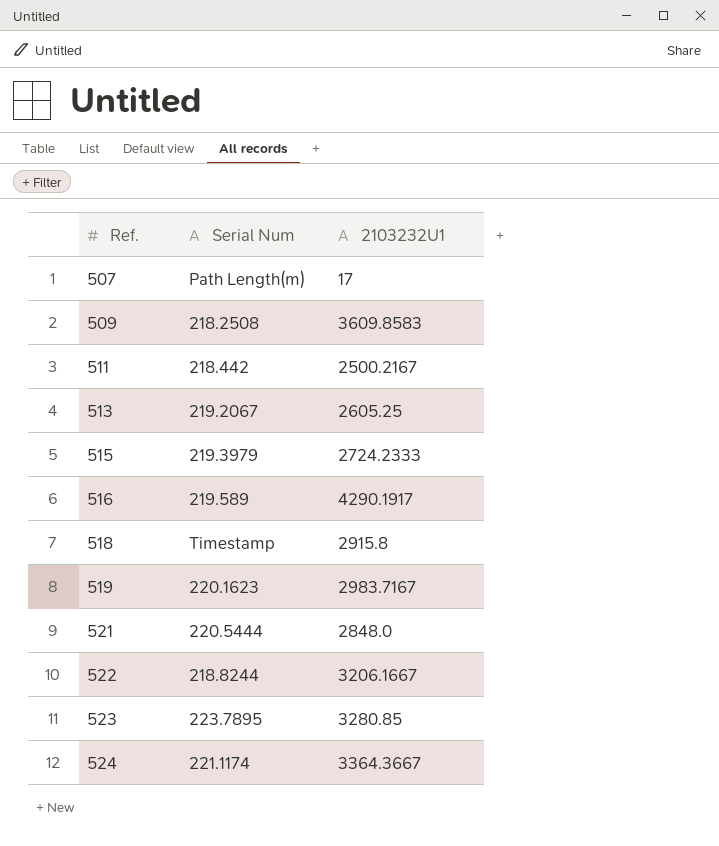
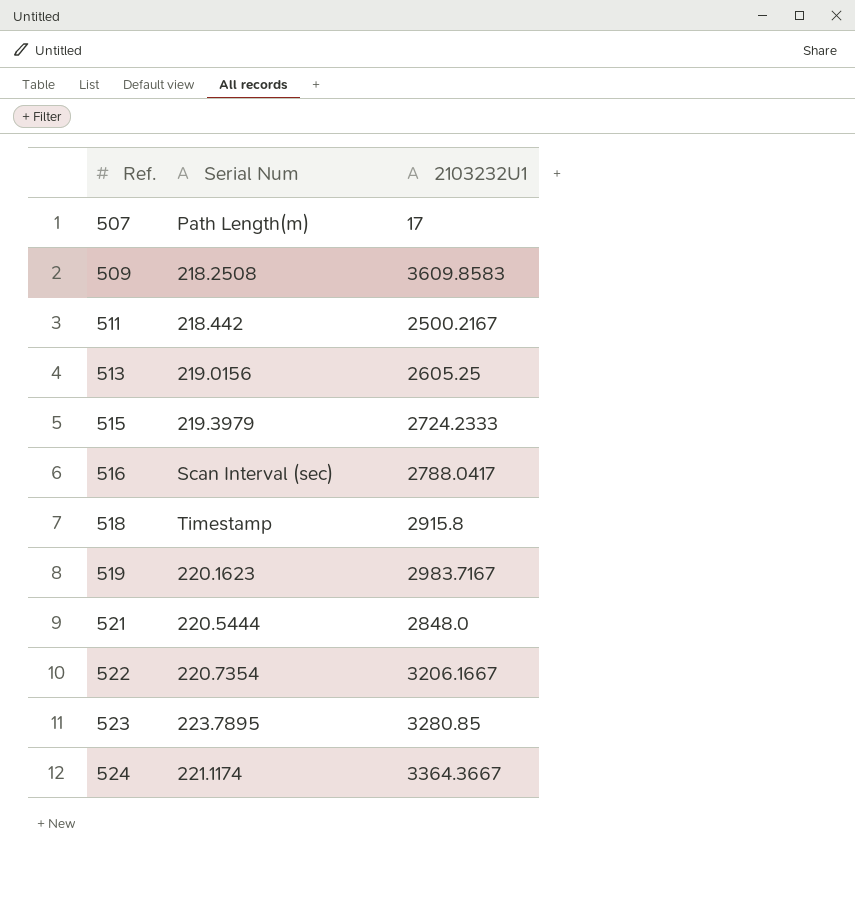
513 | Serial Num: 219.2067 -> 219.0156
516 | Serial Num: 219.589 -> Scan Interval (sec)
516 | 2103232U1: 4290.1917 -> 2788.0417
522 | Serial Num: 218.8244 -> 220.7354

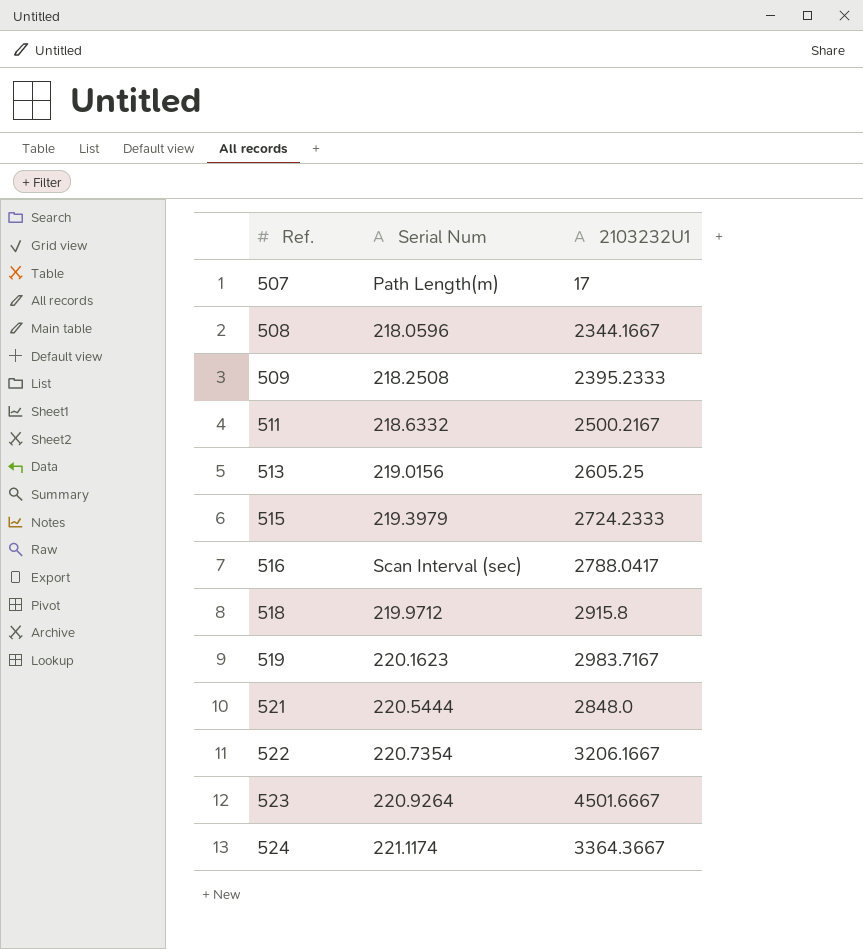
row 508: none -> 218.0596 | 2344.1667
509 | 2103232U1: 3609.8583 -> 2395.2333
511 | Serial Num: 218.442 -> 218.6332
518 | Serial Num: Timestamp -> 219.9712
523 | Serial Num: 223.7895 -> 220.9264
523 | 2103232U1: 3280.85 -> 4501.6667

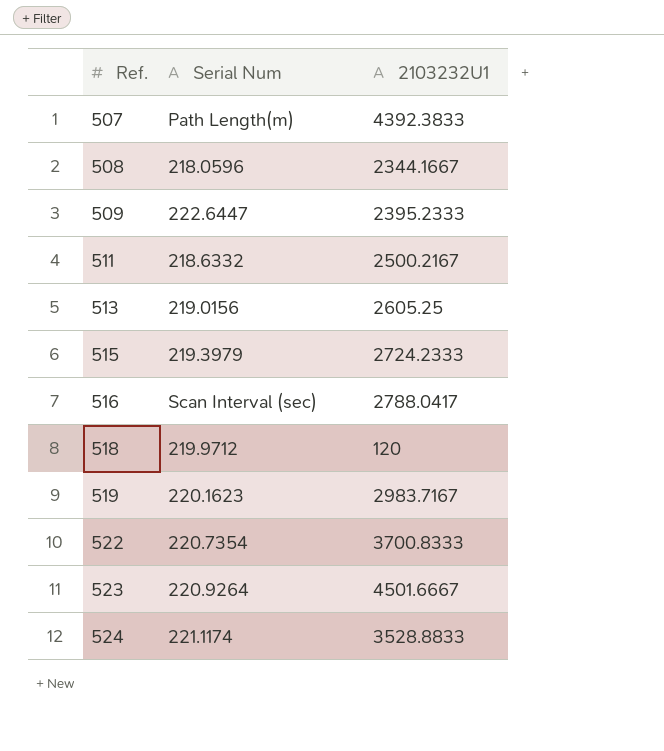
row 521: 220.5444 | 2848.0 -> none
507 | 2103232U1: 17 -> 4392.3833
509 | Serial Num: 218.2508 -> 222.6447
518 | 2103232U1: 2915.8 -> 120
522 | 2103232U1: 3206.1667 -> 3700.8333
524 | 2103232U1: 3364.3667 -> 3528.8833

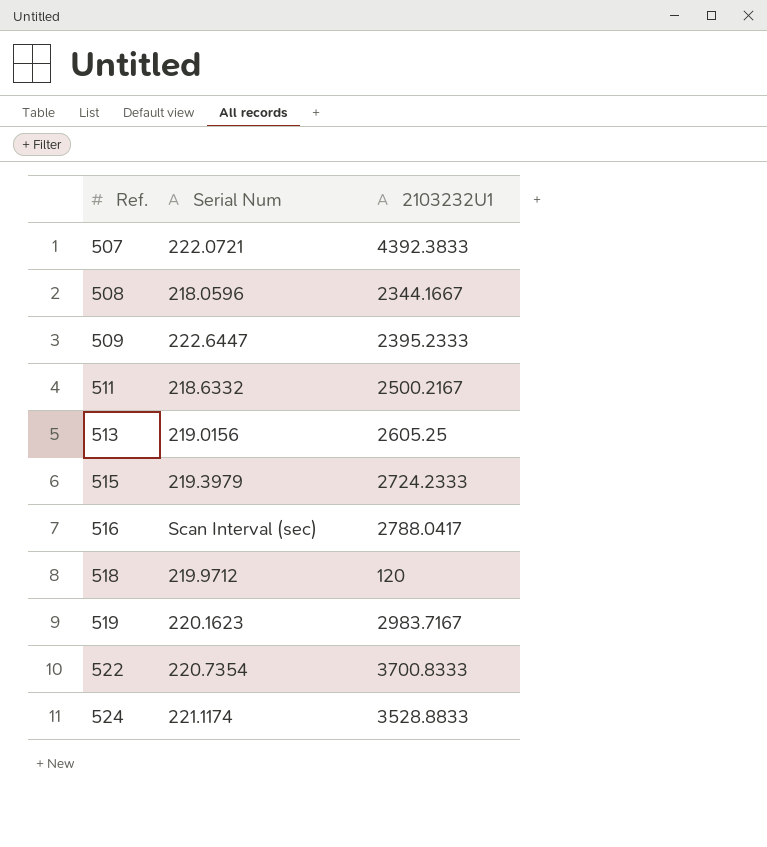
row 523: 220.9264 | 4501.6667 -> none
507 | Serial Num: Path Length(m) -> 222.0721

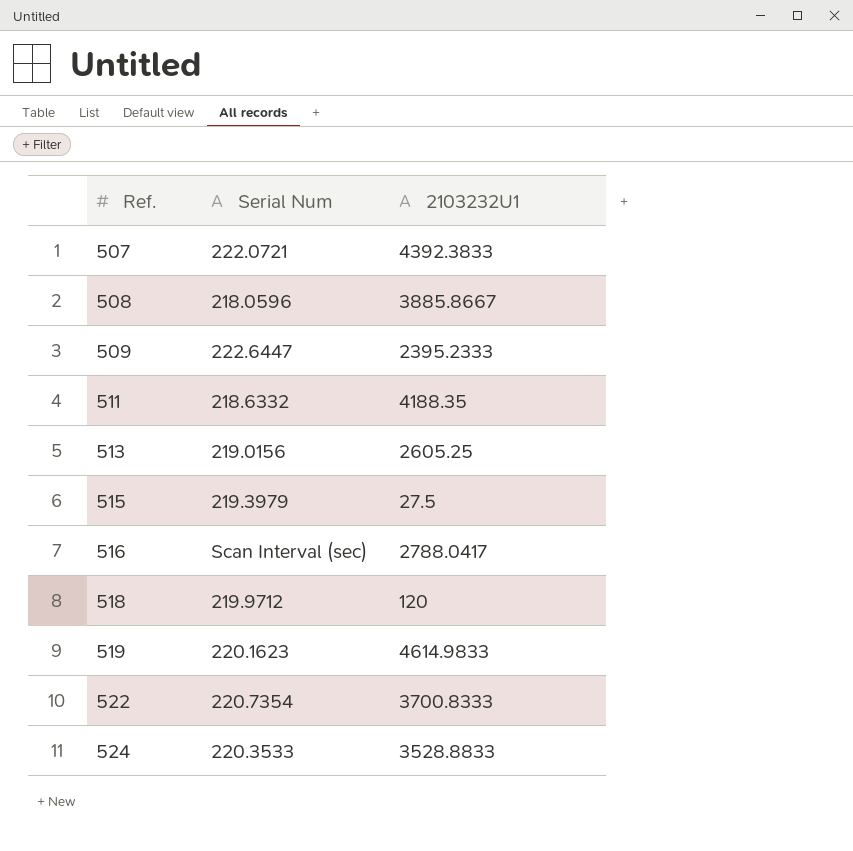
508 | 2103232U1: 2344.1667 -> 3885.8667
511 | 2103232U1: 2500.2167 -> 4188.35
515 | 2103232U1: 2724.2333 -> 27.5
519 | 2103232U1: 2983.7167 -> 4614.9833
524 | Serial Num: 221.1174 -> 220.3533

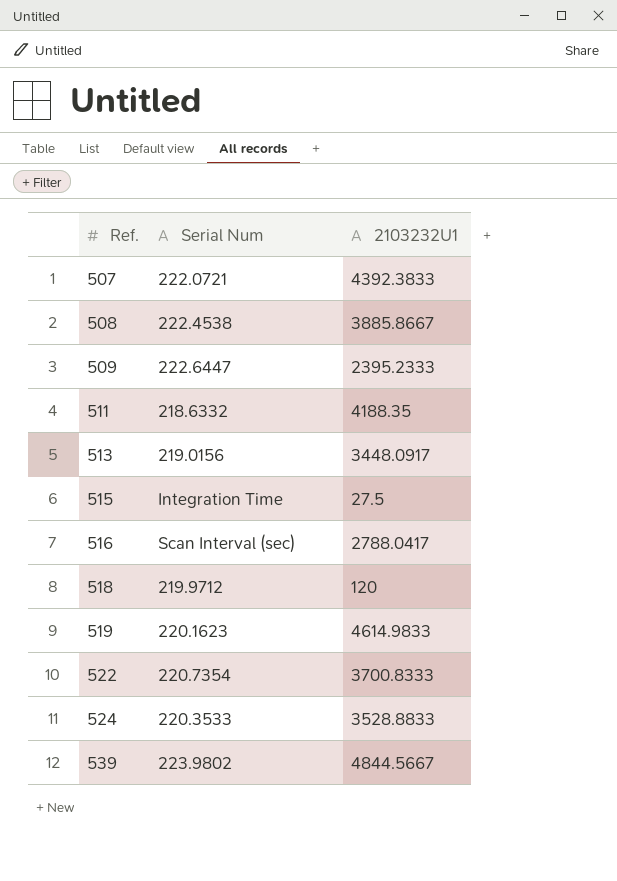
508 | Serial Num: 218.0596 -> 222.4538
513 | 2103232U1: 2605.25 -> 3448.0917
515 | Serial Num: 219.3979 -> Integration Time
row 539: none -> 223.9802 | 4844.5667

